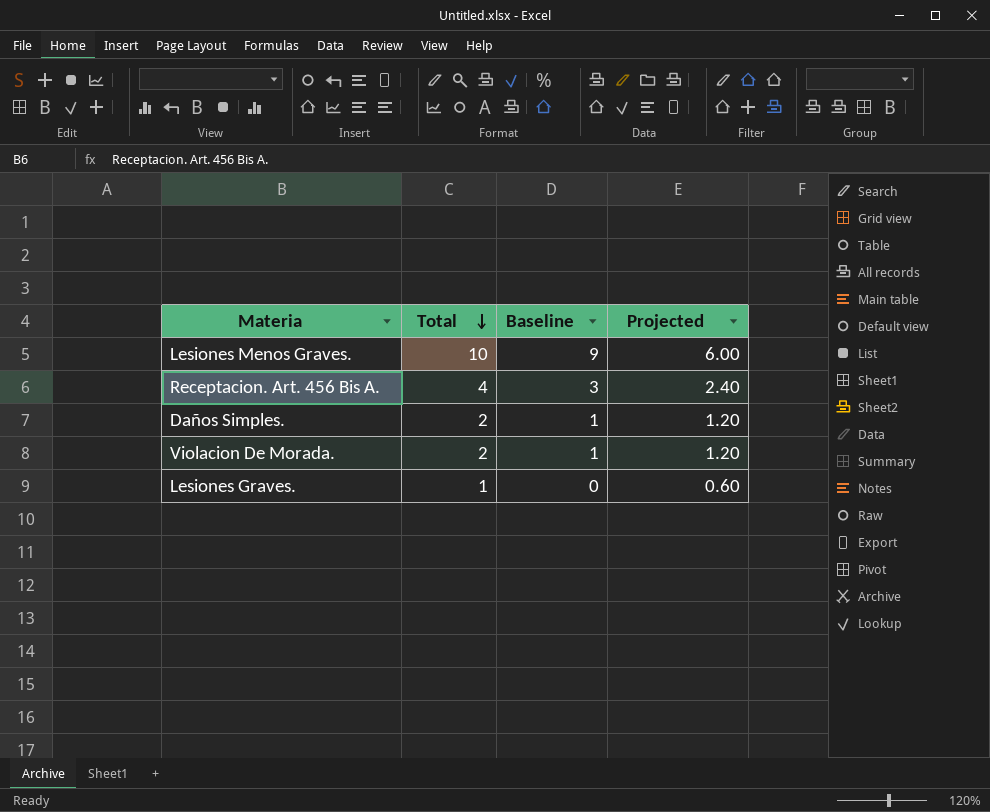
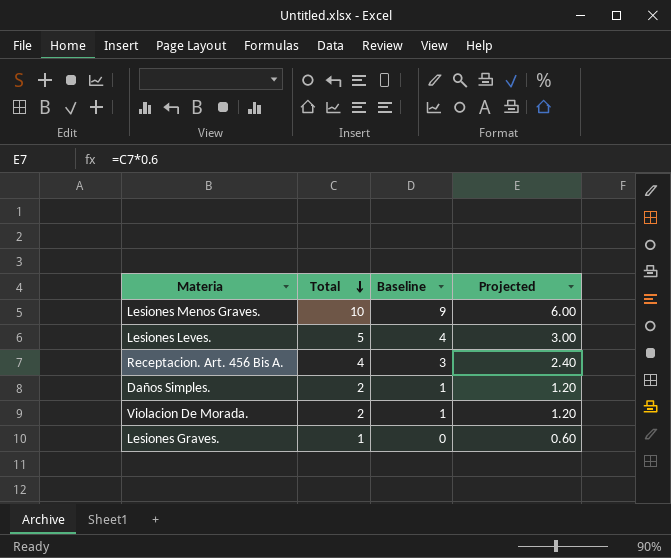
row Lesiones Leves.: none -> 5 | 4 | 3.00

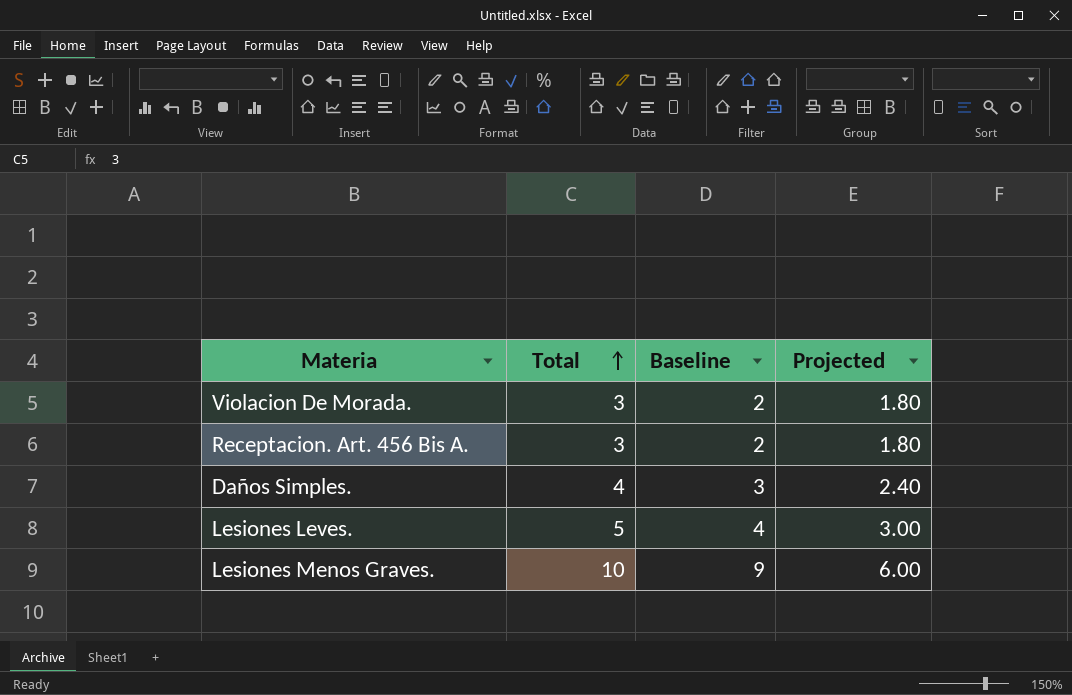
row order: Total descending -> Total ascending
row Lesiones Graves.: 1 | 0 | 0.60 -> none
Violacion De Morada. | Total: 2 -> 3
Violacion De Morada. | Baseline: 1 -> 2
Violacion De Morada. | Projected: 1.20 -> 1.80
Receptacion. Art. 456 Bis A. | Total: 4 -> 3
Receptacion. Art. 456 Bis A. | Baseline: 3 -> 2
Receptacion. Art. 456 Bis A. | Projected: 2.40 -> 1.80
Daños Simples. | Total: 2 -> 4
Daños Simples. | Baseline: 1 -> 3
Daños Simples. | Projected: 1.20 -> 2.40

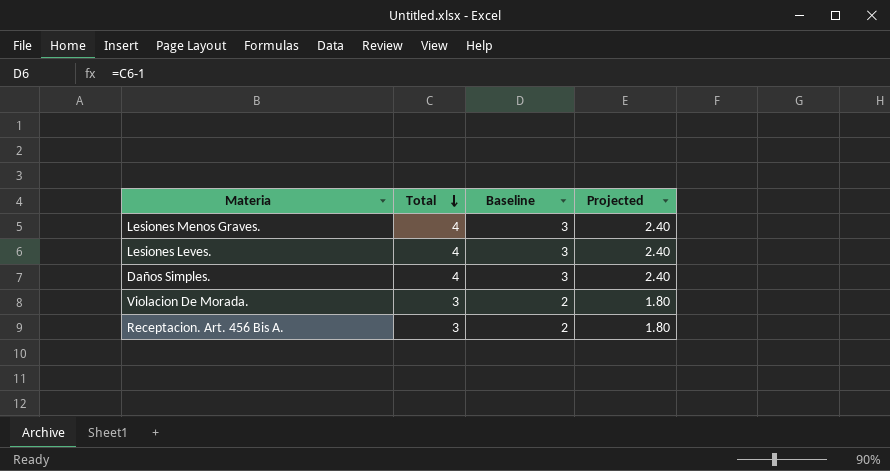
row order: Total ascending -> Total descending
Lesiones Menos Graves. | Total: 10 -> 4
Lesiones Menos Graves. | Baseline: 9 -> 3
Lesiones Menos Graves. | Projected: 6.00 -> 2.40
Lesiones Leves. | Total: 5 -> 4
Lesiones Leves. | Baseline: 4 -> 3
Lesiones Leves. | Projected: 3.00 -> 2.40

